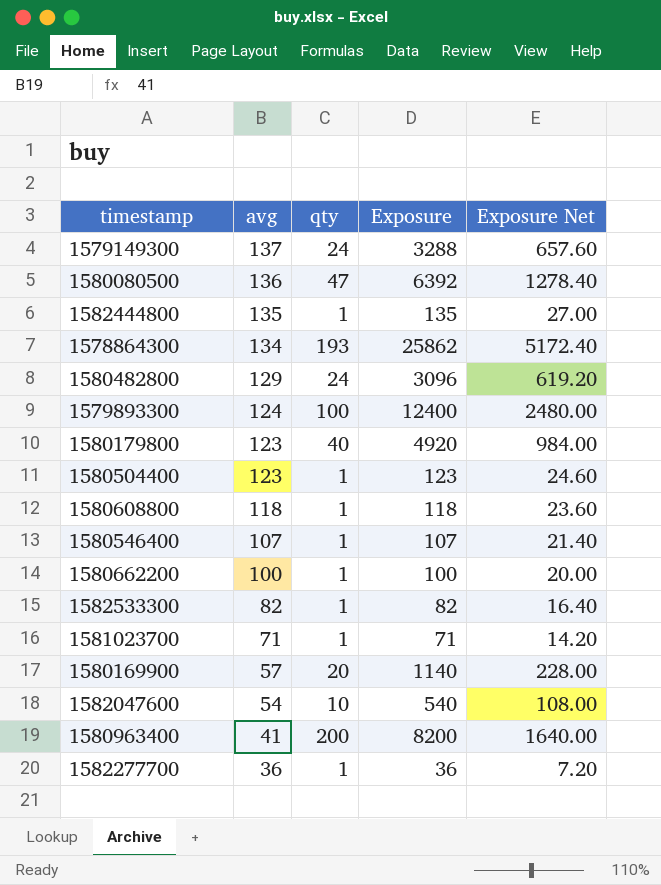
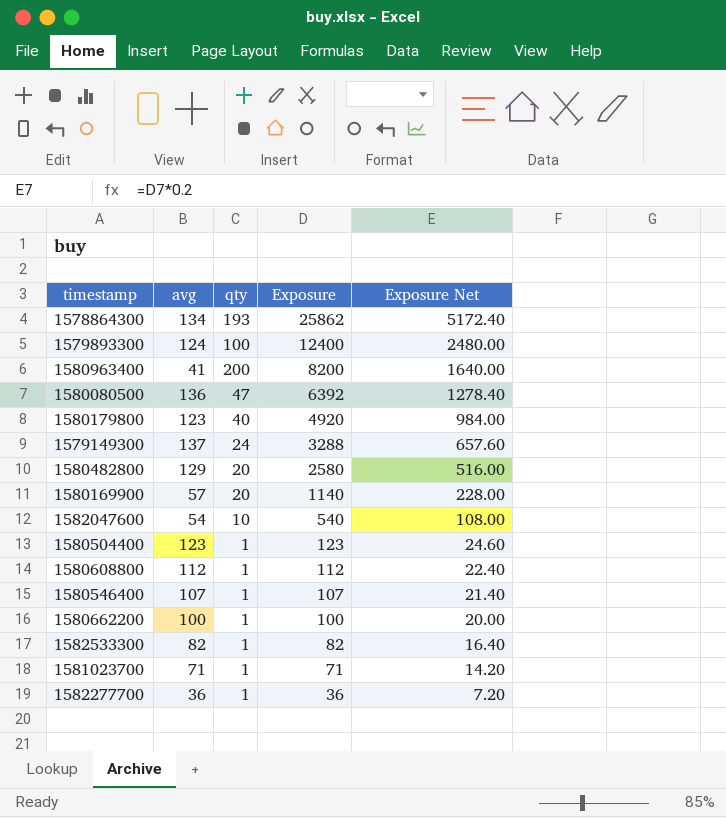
row order: avg descending -> Exposure descending
row 1582444800: 135 | 1 | 135 | 27.00 -> none
1580482800 | qty: 24 -> 20
1580482800 | Exposure: 3096 -> 2580
1580482800 | Exposure Net: 619.20 -> 516.00
1580608800 | avg: 118 -> 112
1580608800 | Exposure: 118 -> 112
1580608800 | Exposure Net: 23.60 -> 22.40

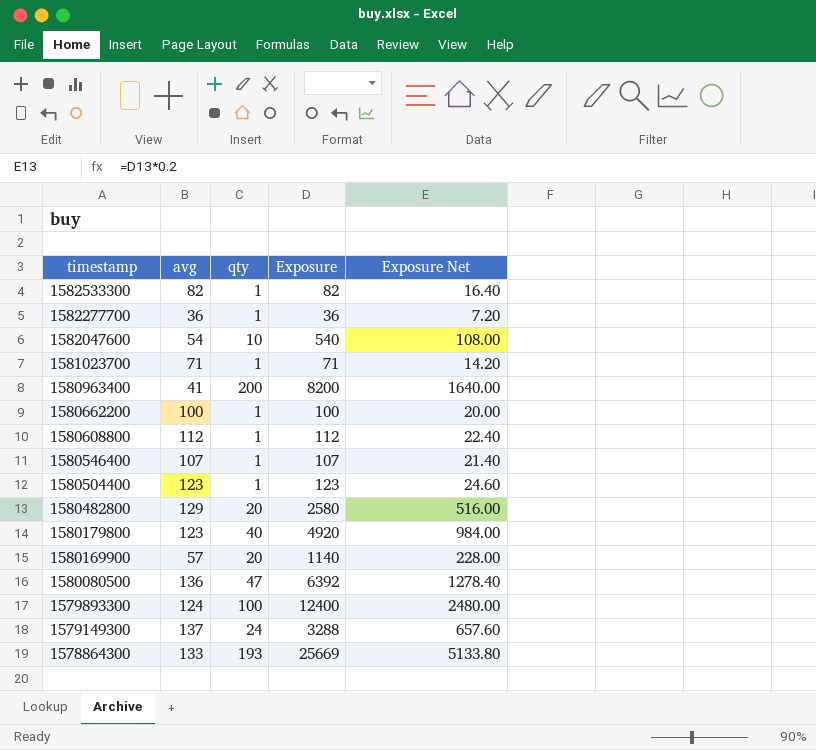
row order: Exposure descending -> timestamp descending
1578864300 | avg: 134 -> 133
1578864300 | Exposure: 25862 -> 25669
1578864300 | Exposure Net: 5172.40 -> 5133.80

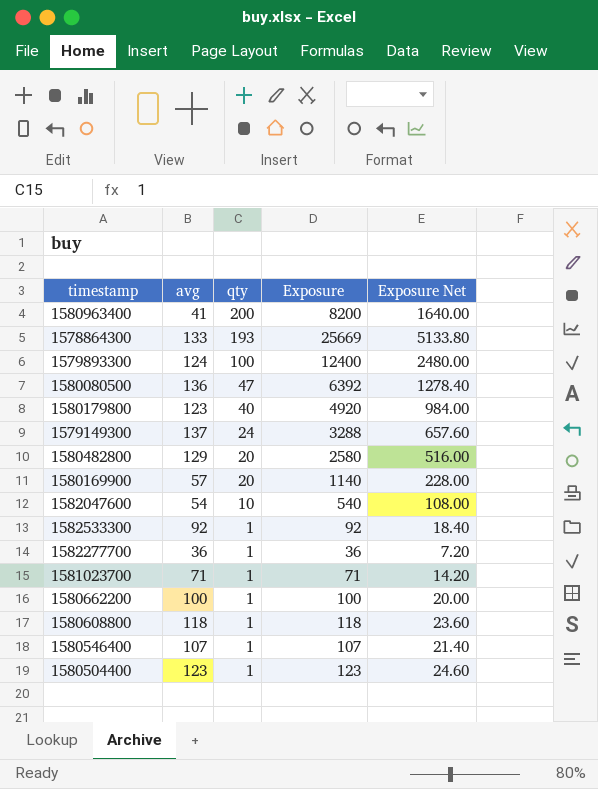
row order: timestamp descending -> qty descending
1582533300 | avg: 82 -> 92
1582533300 | Exposure: 82 -> 92
1582533300 | Exposure Net: 16.40 -> 18.40
1580608800 | avg: 112 -> 118
1580608800 | Exposure: 112 -> 118
1580608800 | Exposure Net: 22.40 -> 23.60

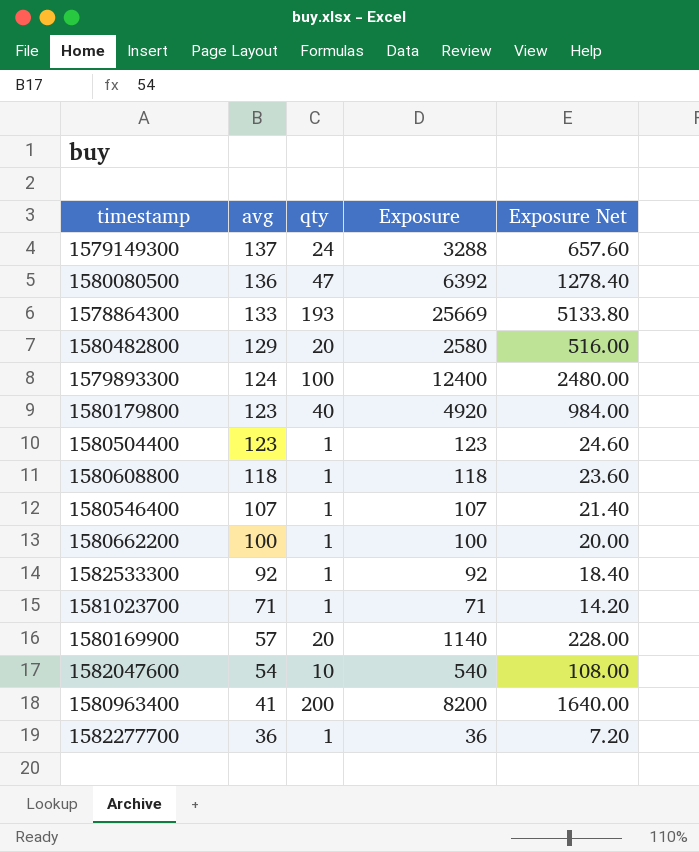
row order: qty descending -> avg descending

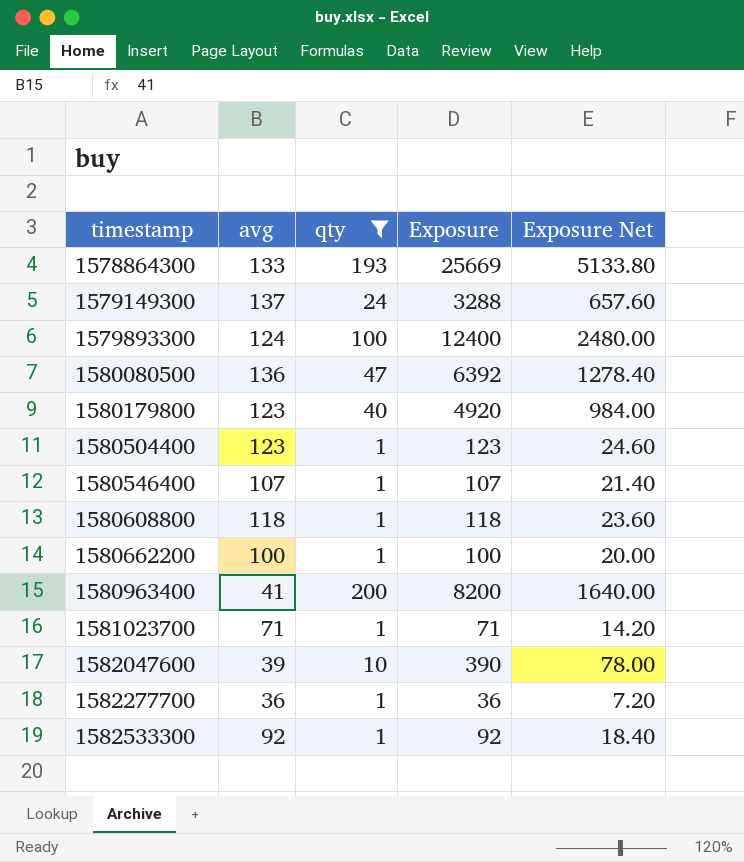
filter: none -> qty != 20
row order: avg descending -> timestamp ascending
1582047600 | avg: 54 -> 39
1582047600 | Exposure: 540 -> 390
1582047600 | Exposure Net: 108.00 -> 78.00

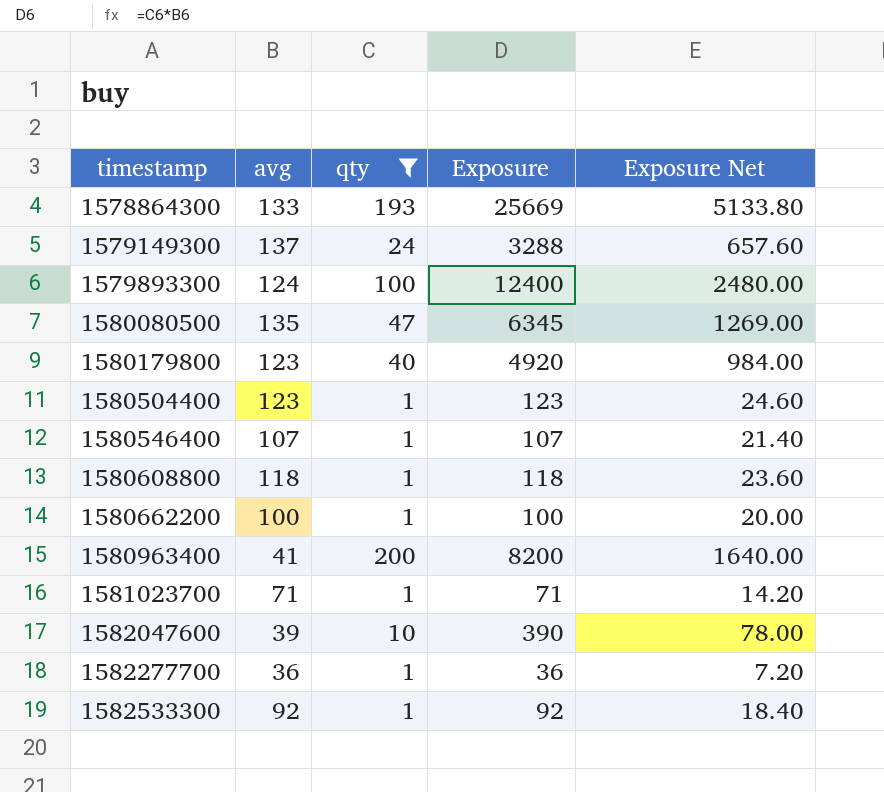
1580080500 | avg: 136 -> 135
1580080500 | Exposure: 6392 -> 6345
1580080500 | Exposure Net: 1278.40 -> 1269.00

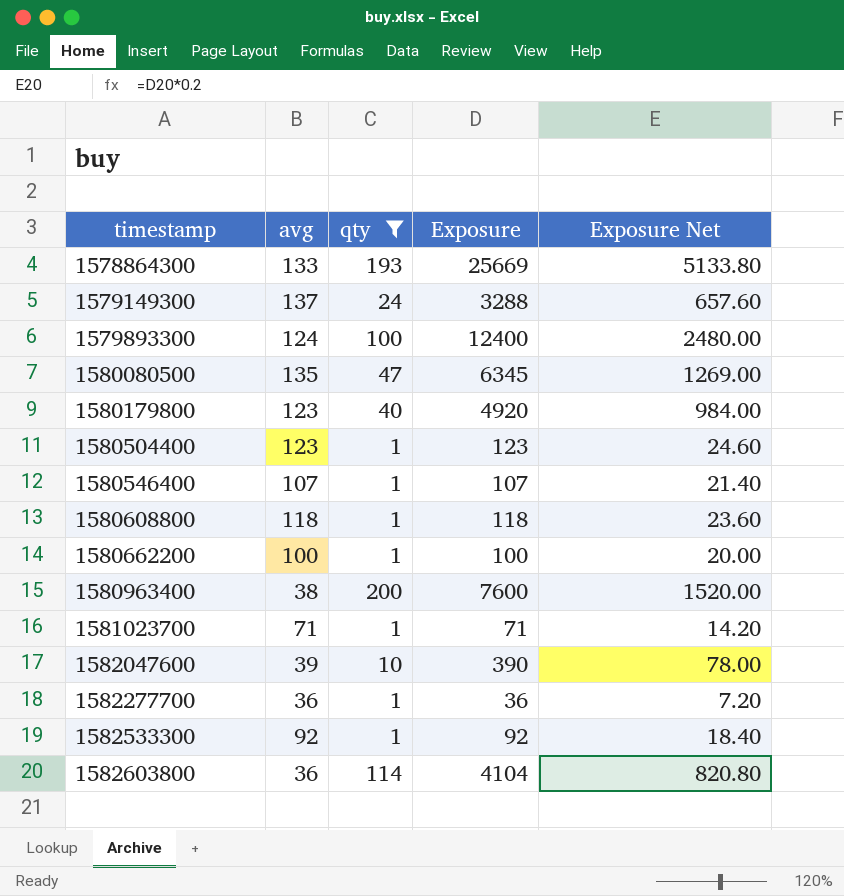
1580963400 | avg: 41 -> 38
1580963400 | Exposure: 8200 -> 7600
1580963400 | Exposure Net: 1640.00 -> 1520.00
row 1582603800: none -> 36 | 114 | 4104 | 820.80

